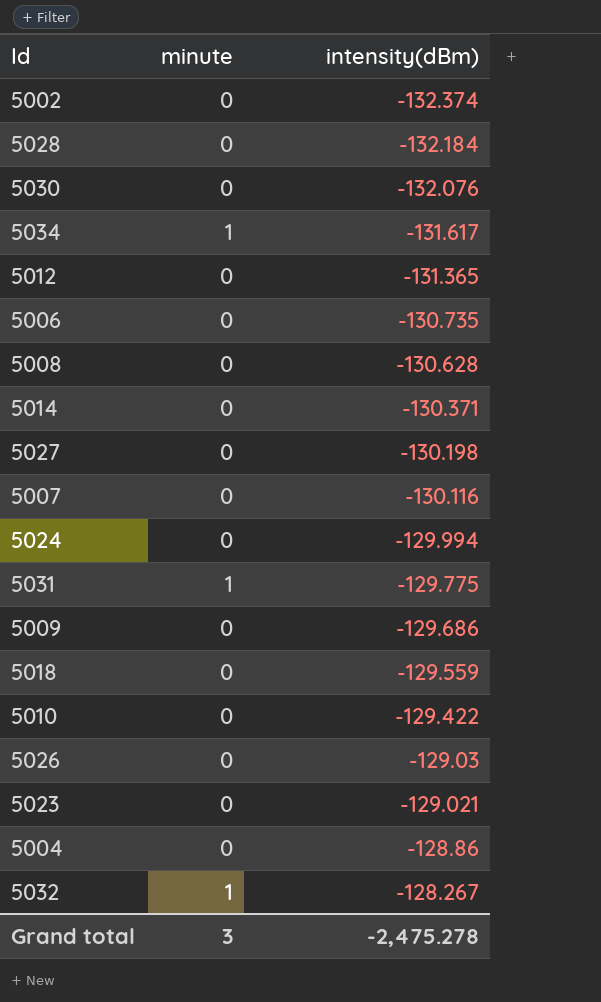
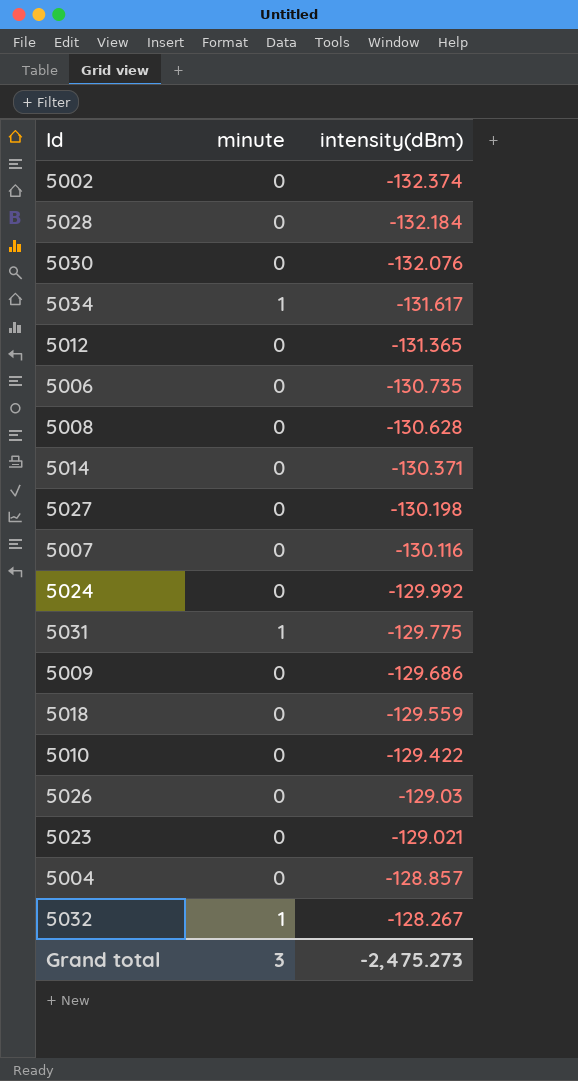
5024 | intensity(dBm): -129.994 -> -129.992
5004 | intensity(dBm): -128.86 -> -128.857
Grand total | intensity(dBm): -2,475.278 -> -2,475.273

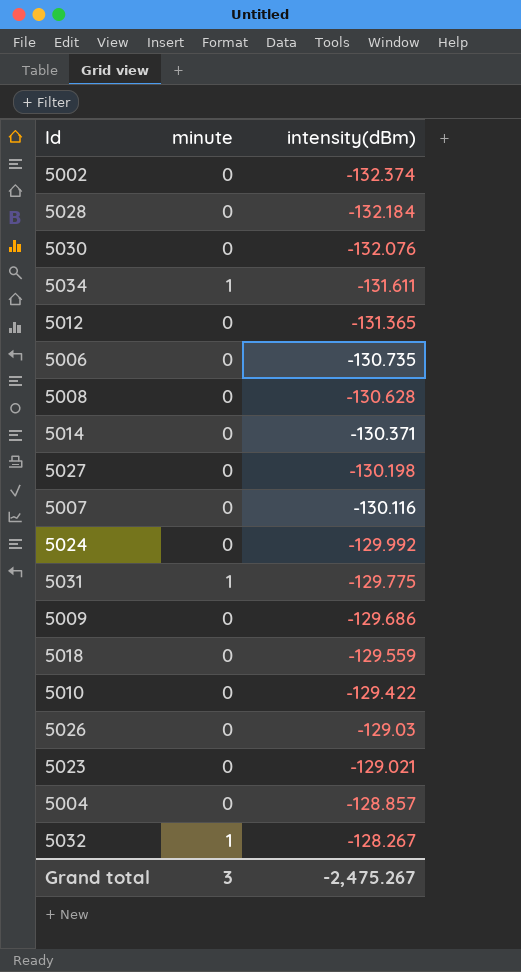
5034 | intensity(dBm): -131.617 -> -131.611
Grand total | intensity(dBm): -2,475.273 -> -2,475.267

